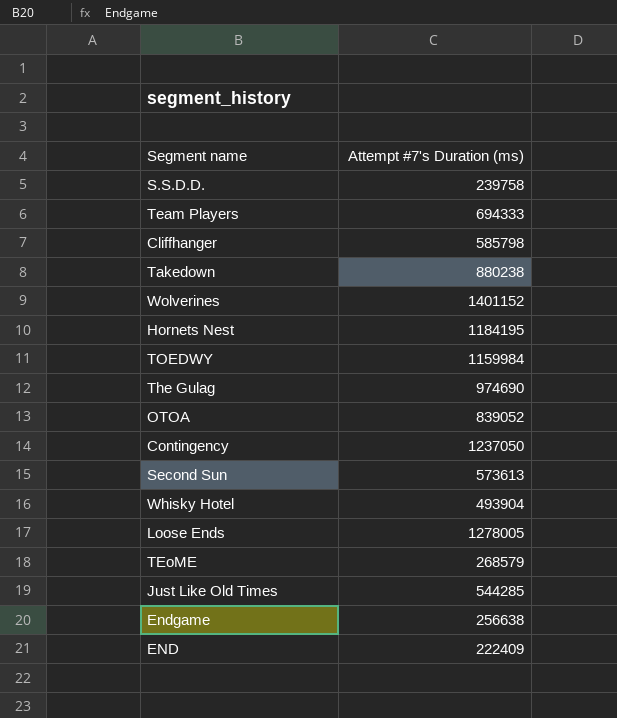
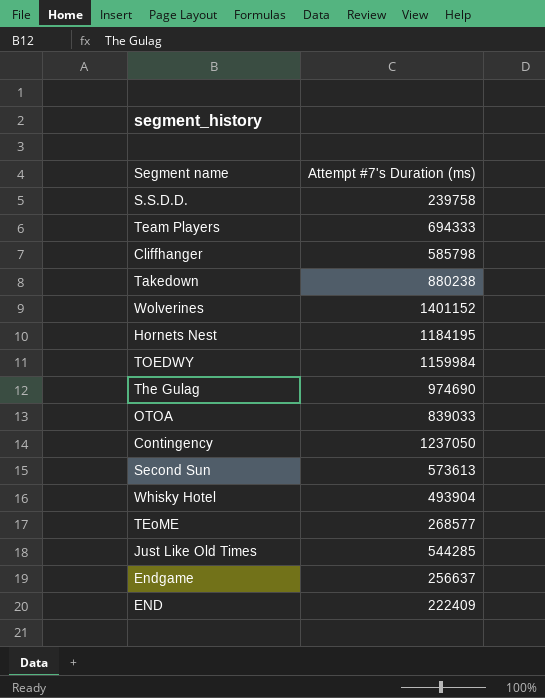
row Loose Ends: 1278005 -> none
OTOA | Attempt #7's Duration (ms): 839052 -> 839033
TEoME | Attempt #7's Duration (ms): 268579 -> 268577
Endgame | Attempt #7's Duration (ms): 256638 -> 256637

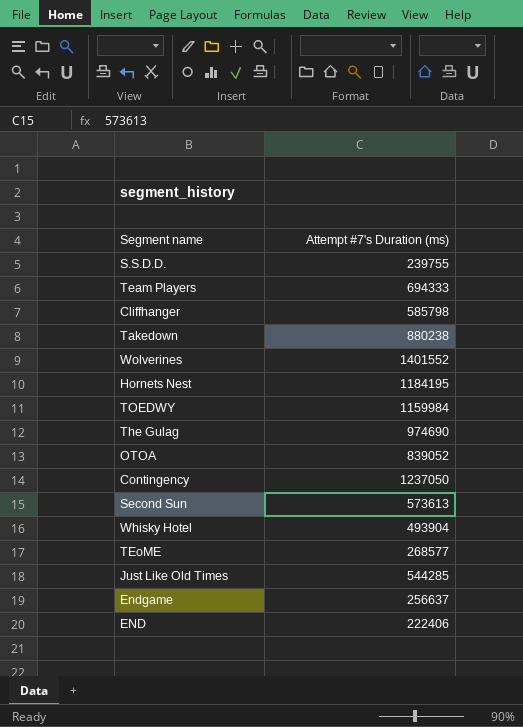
S.S.D.D. | Attempt #7's Duration (ms): 239758 -> 239755
Wolverines | Attempt #7's Duration (ms): 1401152 -> 1401552
OTOA | Attempt #7's Duration (ms): 839033 -> 839052
END | Attempt #7's Duration (ms): 222409 -> 222406

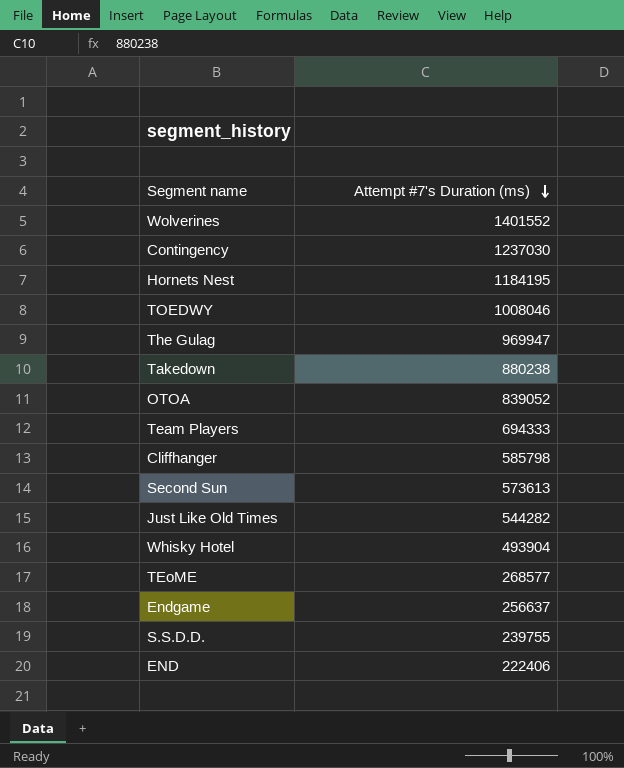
row order: none -> Attempt #7's Duration (ms) descending
Contingency | Attempt #7's Duration (ms): 1237050 -> 1237030
TOEDWY | Attempt #7's Duration (ms): 1159984 -> 1008046
The Gulag | Attempt #7's Duration (ms): 974690 -> 969947
Just Like Old Times | Attempt #7's Duration (ms): 544285 -> 544282

